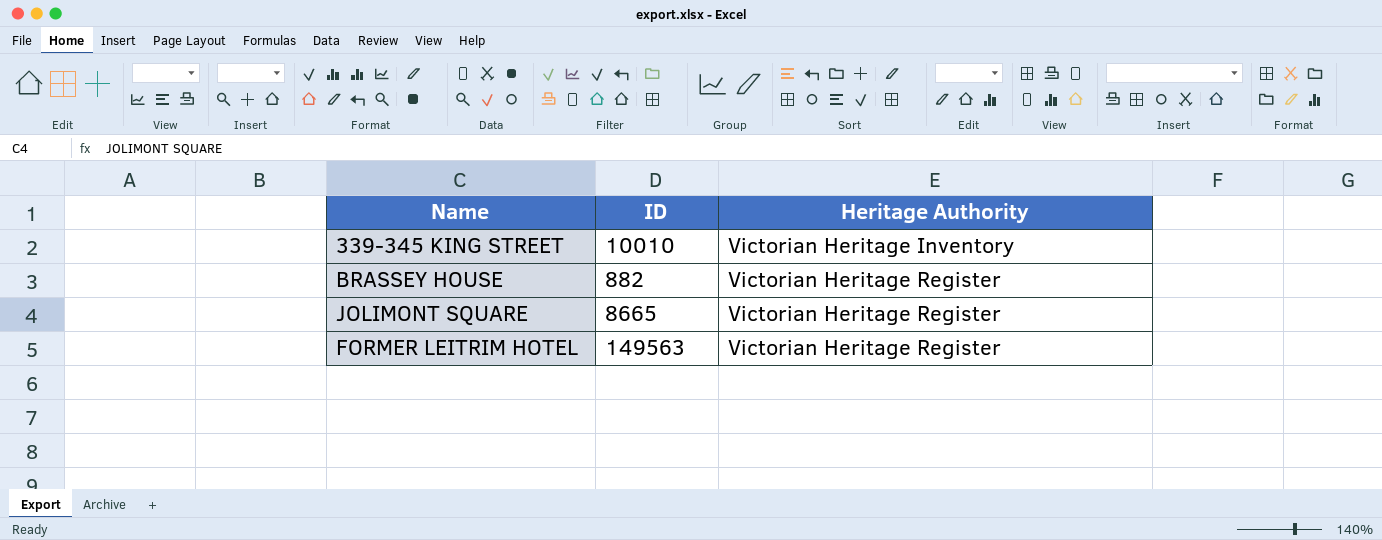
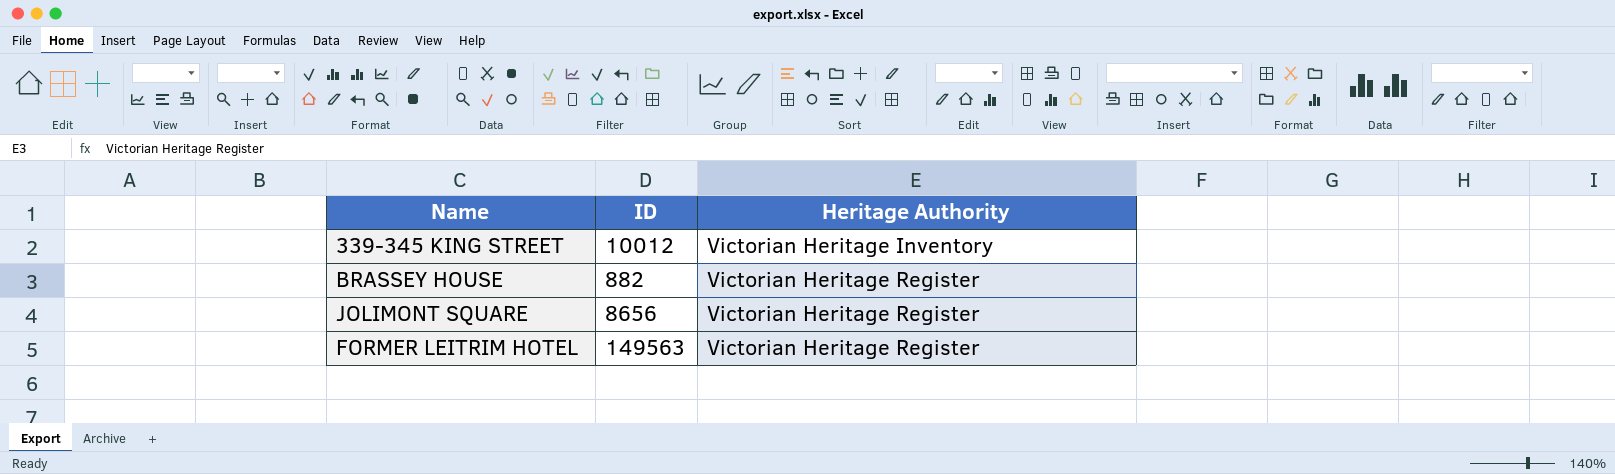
339-345 KING STREET | ID: 10010 -> 10012
JOLIMONT SQUARE | ID: 8665 -> 8656

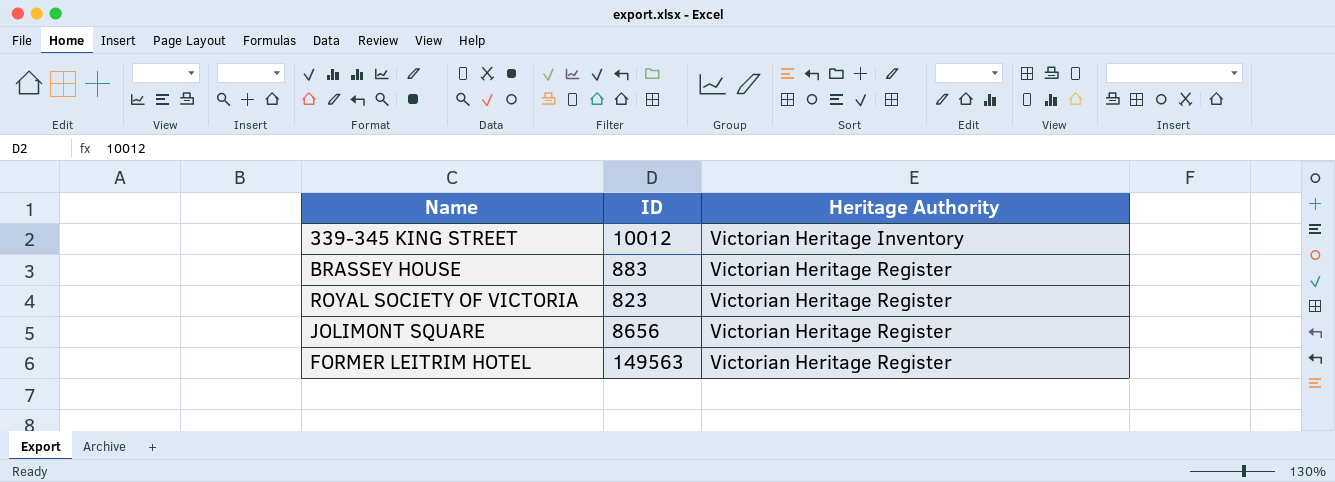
BRASSEY HOUSE | ID: 882 -> 883
row ROYAL SOCIETY OF VICTORIA: none -> 823 | Victorian Heritage Register

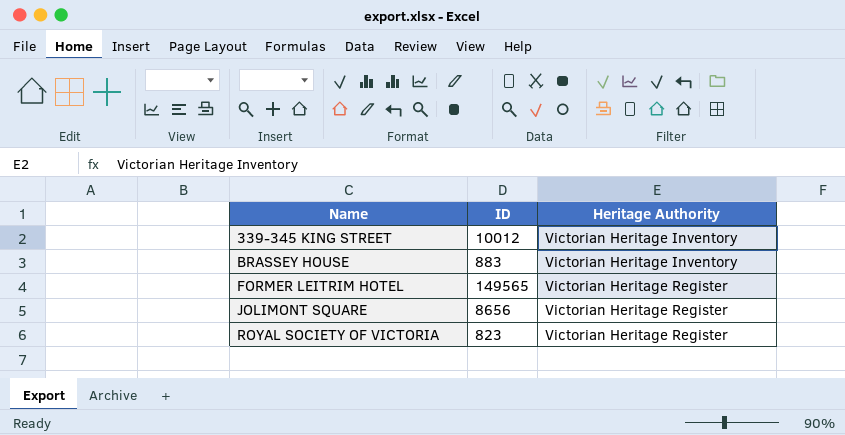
row order: Heritage Authority ascending -> Name ascending
BRASSEY HOUSE | Heritage Authority: Victorian Heritage Register -> Victorian Heritage Inventory
FORMER LEITRIM HOTEL | ID: 149563 -> 149565

